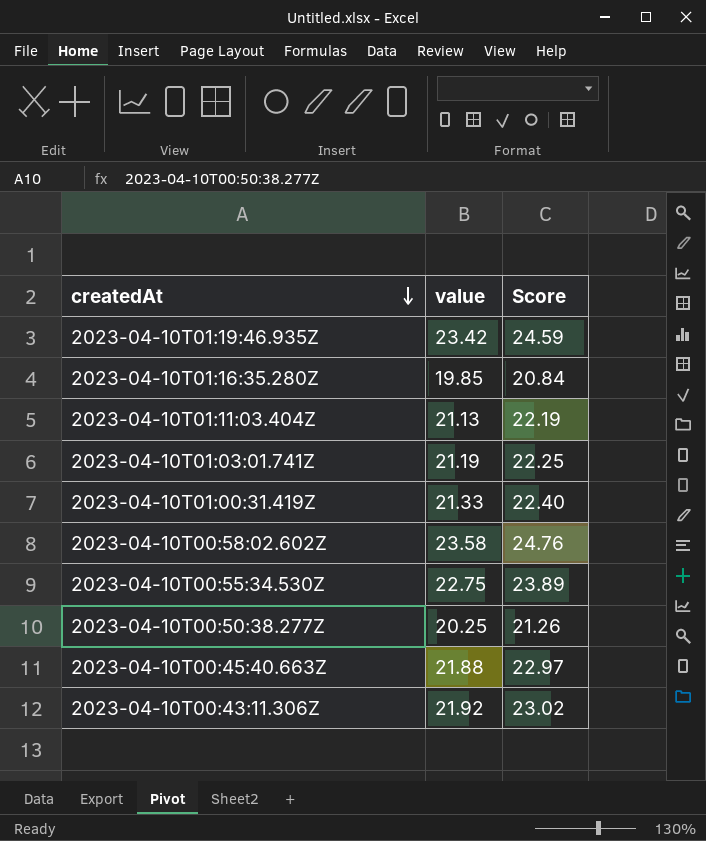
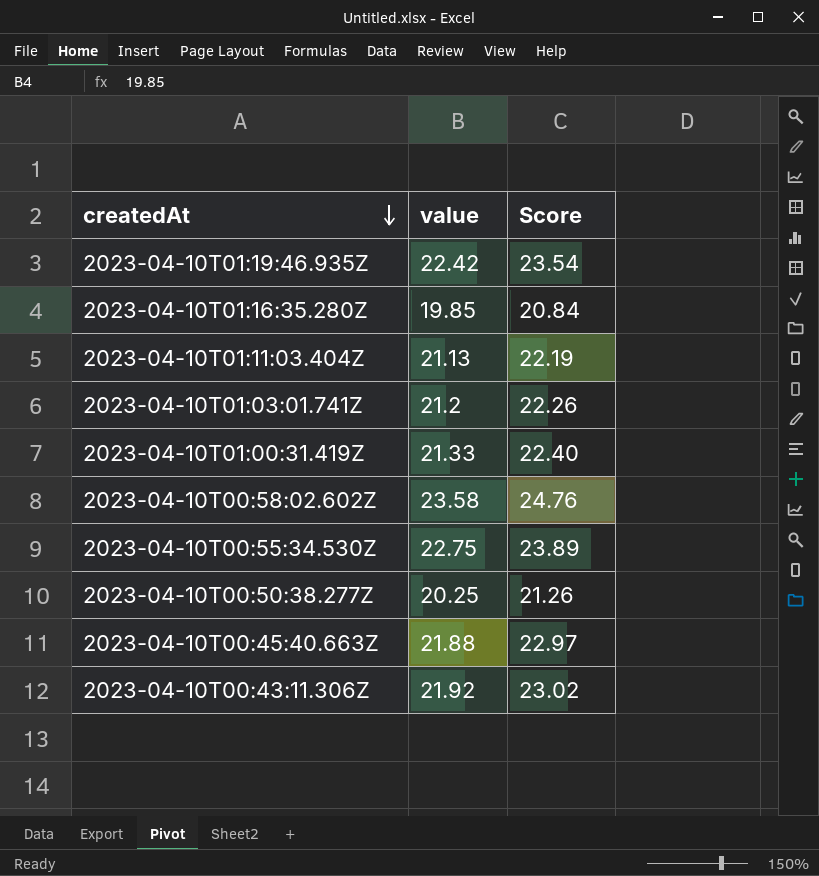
2023-04-10T01:19:46.935Z | value: 23.42 -> 22.42
2023-04-10T01:19:46.935Z | Score: 24.59 -> 23.54
2023-04-10T01:03:01.741Z | value: 21.19 -> 21.2
2023-04-10T01:03:01.741Z | Score: 22.25 -> 22.26

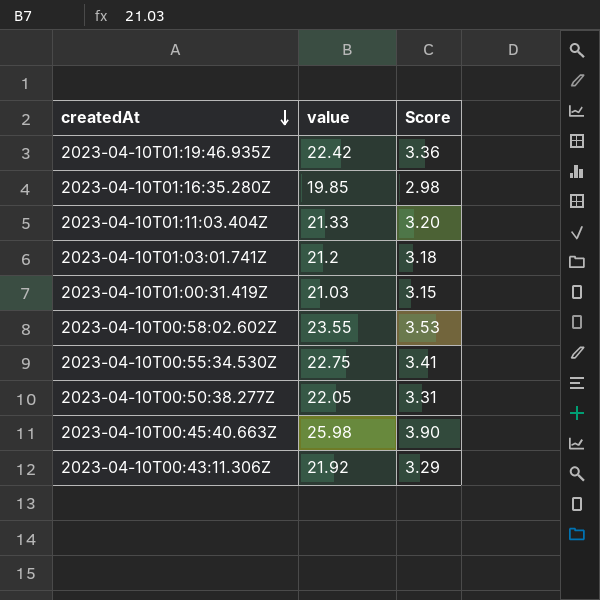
column Score | formula: [value] * 1.05 -> [value] * 0.15
2023-04-10T01:11:03.404Z | value: 21.13 -> 21.33
2023-04-10T01:00:31.419Z | value: 21.33 -> 21.03
2023-04-10T00:58:02.602Z | value: 23.58 -> 23.55
2023-04-10T00:50:38.277Z | value: 20.25 -> 22.05
2023-04-10T00:45:40.663Z | value: 21.88 -> 25.98

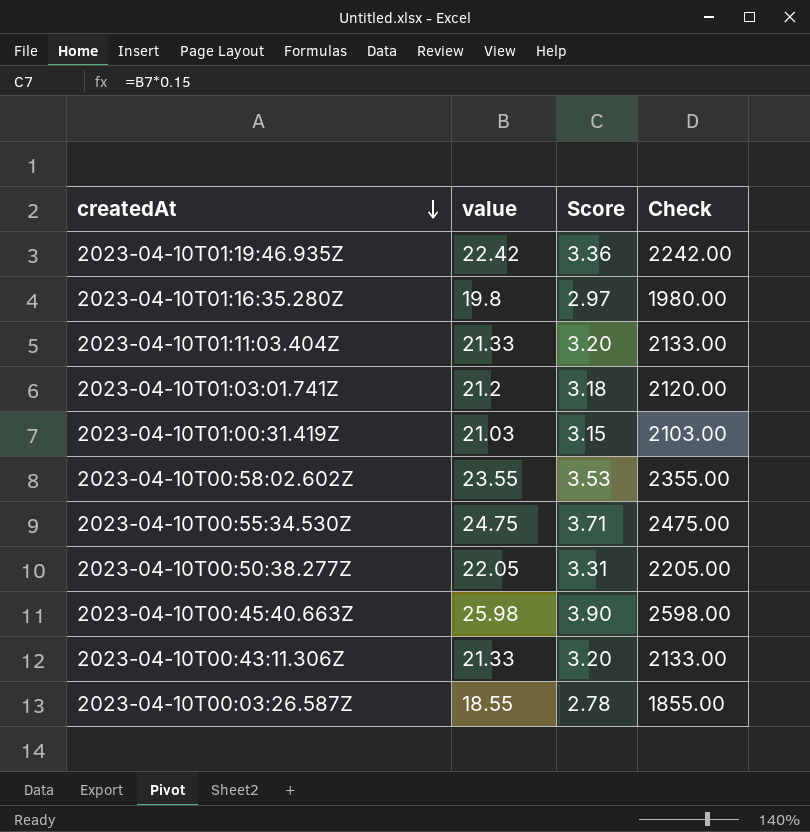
column Check | formula: none -> [value] * 100
2023-04-10T01:16:35.280Z | value: 19.85 -> 19.8
2023-04-10T01:16:35.280Z | Score: 2.98 -> 2.97
2023-04-10T00:55:34.530Z | value: 22.75 -> 24.75
2023-04-10T00:55:34.530Z | Score: 3.41 -> 3.71
2023-04-10T00:43:11.306Z | value: 21.92 -> 21.33
2023-04-10T00:43:11.306Z | Score: 3.29 -> 3.20
row 2023-04-10T00:03:26.587Z: none -> 18.55 | 2.78 | 1855.00

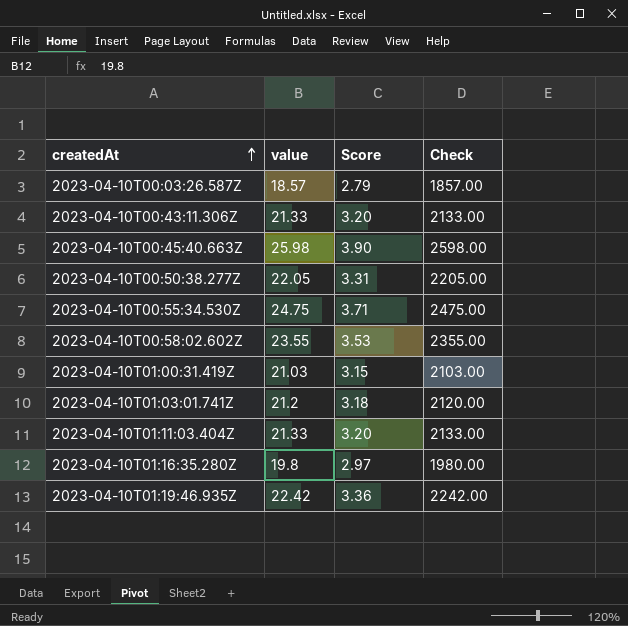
row order: createdAt descending -> createdAt ascending
2023-04-10T00:03:26.587Z | value: 18.55 -> 18.57
2023-04-10T00:03:26.587Z | Score: 2.78 -> 2.79
2023-04-10T00:03:26.587Z | Check: 1855.00 -> 1857.00

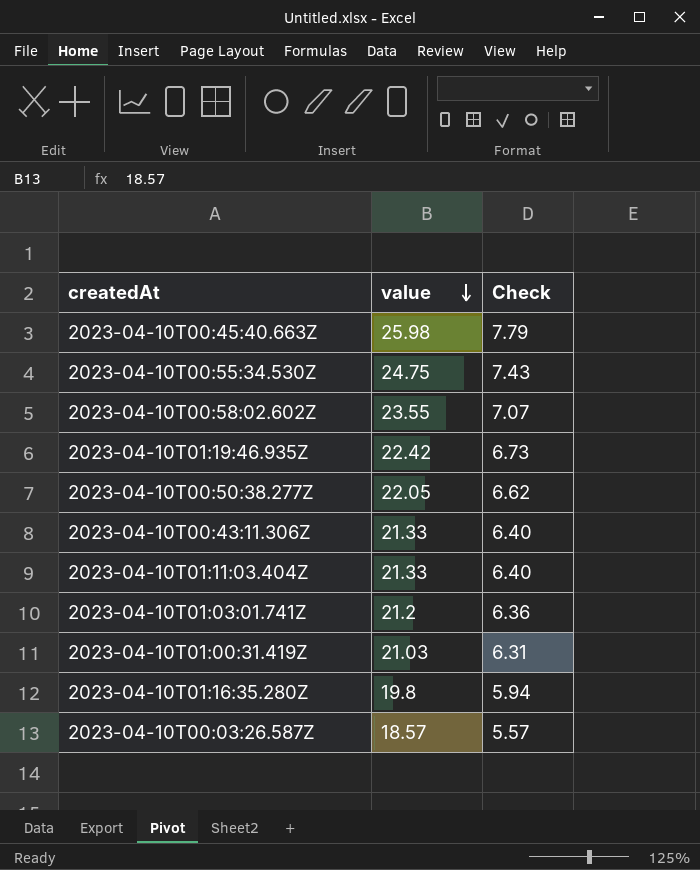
row order: createdAt ascending -> value descending
column Score | formula: [value] * 0.15 -> none
column Check | formula: [value] * 100 -> [value] * 0.3

